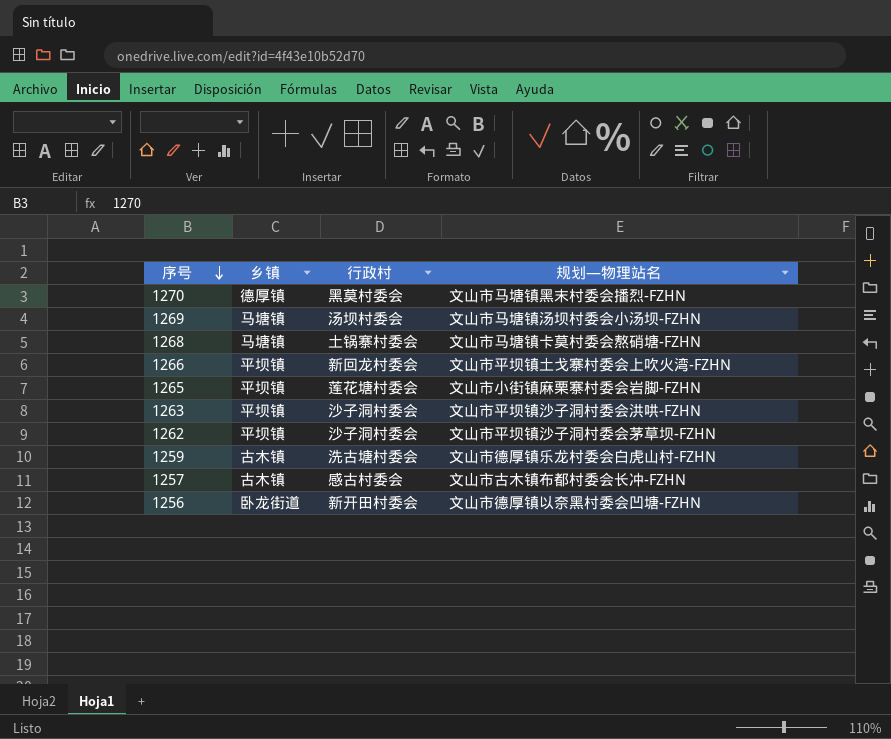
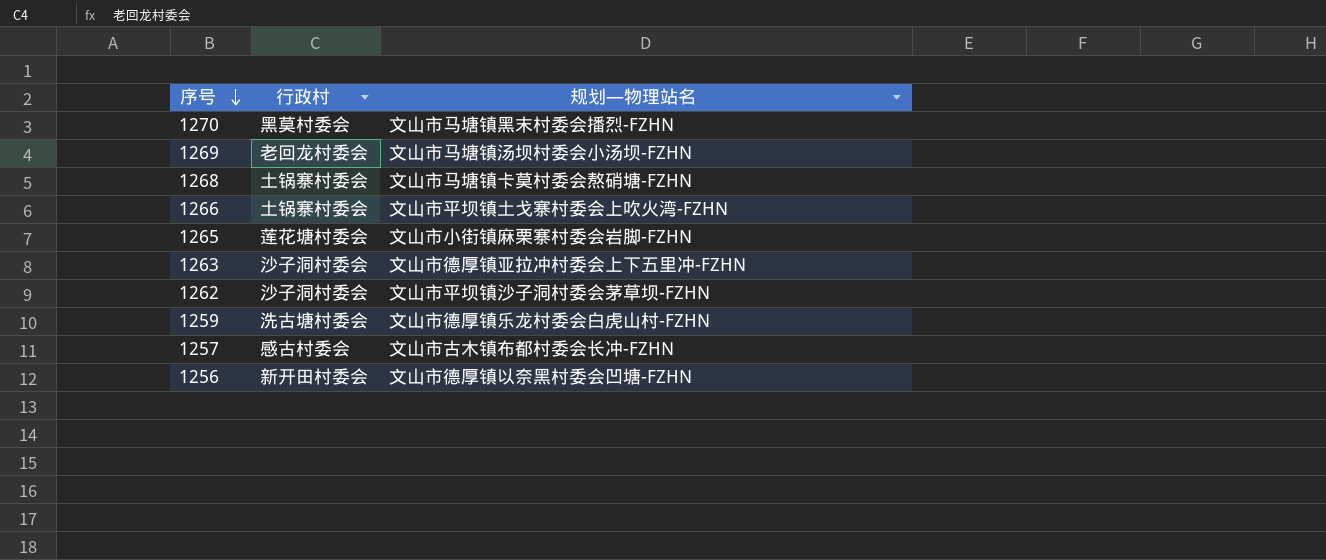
column 乡镇 | position: 2 -> none
1269 | 行政村: 汤坝村委会 -> 老回龙村委会
1266 | 行政村: 新回龙村委会 -> 土锅寨村委会
1263 | 规划—物理站名: 文山市平坝镇沙子洞村委会洪哄-FZHN -> 文山市德厚镇亚拉冲村委会上下五里冲-FZHN

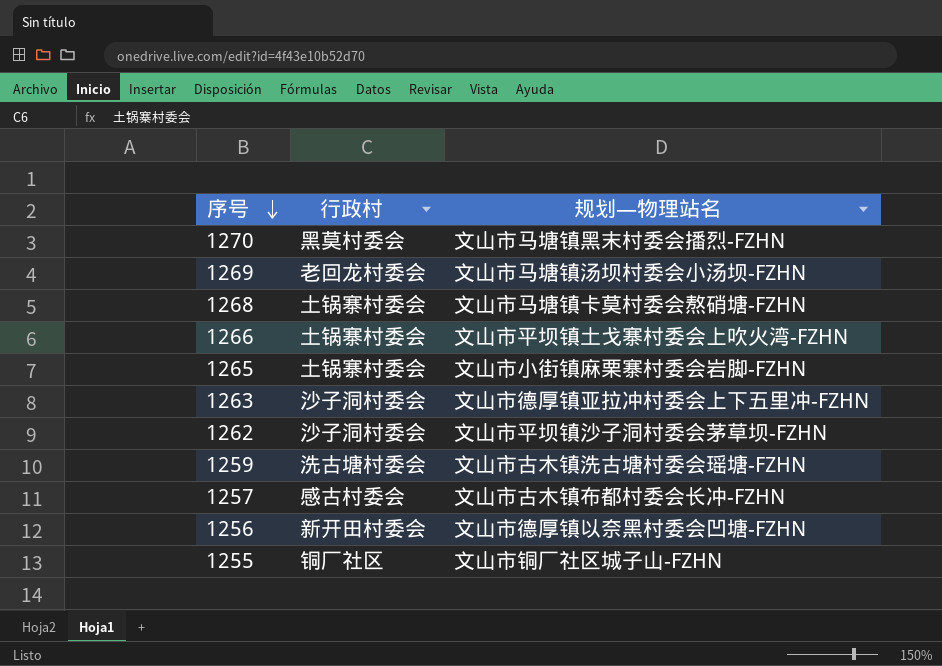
1265 | 行政村: 莲花塘村委会 -> 土锅寨村委会
1259 | 规划—物理站名: 文山市德厚镇乐龙村委会白虎山村-FZHN -> 文山市古木镇洗古塘村委会瑶塘-FZHN
row 1255: none -> 铜厂社区 | 文山市铜厂社区城子山-FZHN

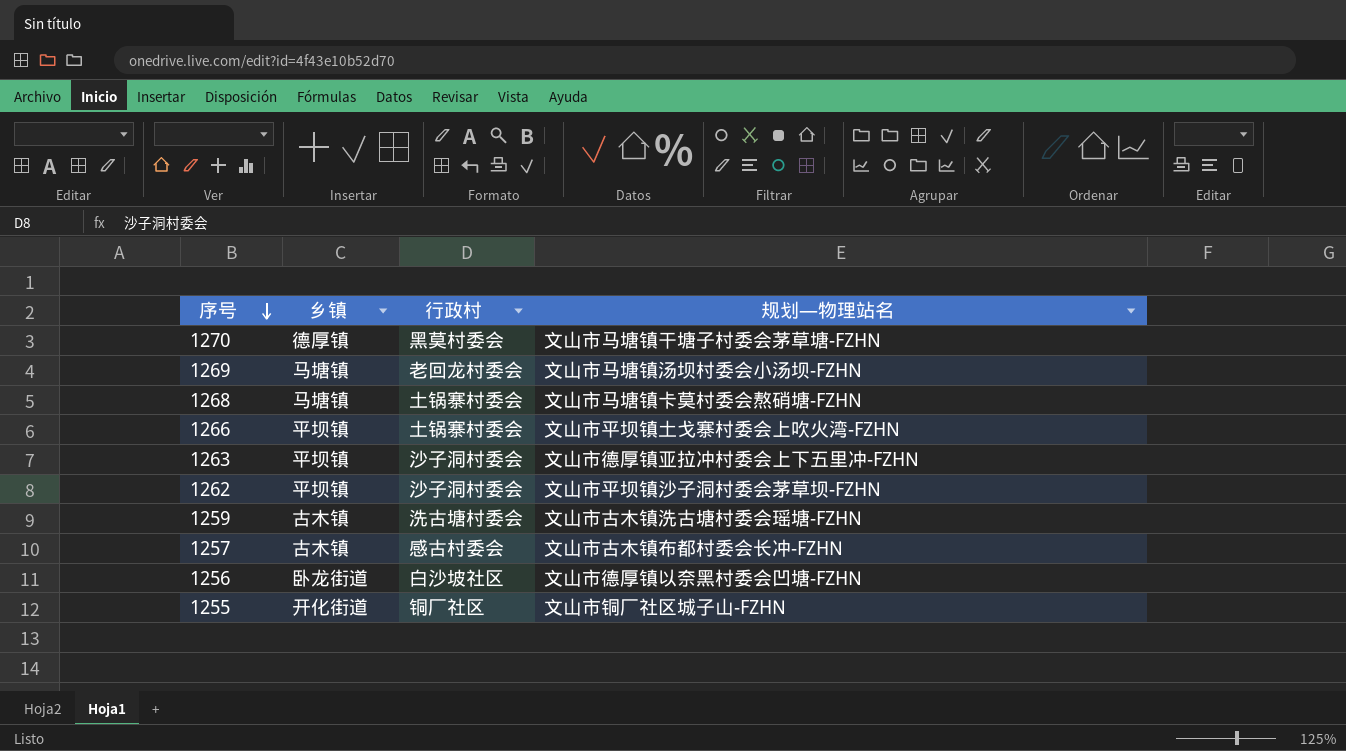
column 乡镇 | position: none -> 2
row 1265: 土锅寨村委会 | 文山市小街镇麻栗寨村委会岩脚-FZHN -> none
1270 | 规划—物理站名: 文山市马塘镇黑末村委会播烈-FZHN -> 文山市马塘镇干塘子村委会茅草塘-FZHN
1256 | 行政村: 新开田村委会 -> 白沙坡社区

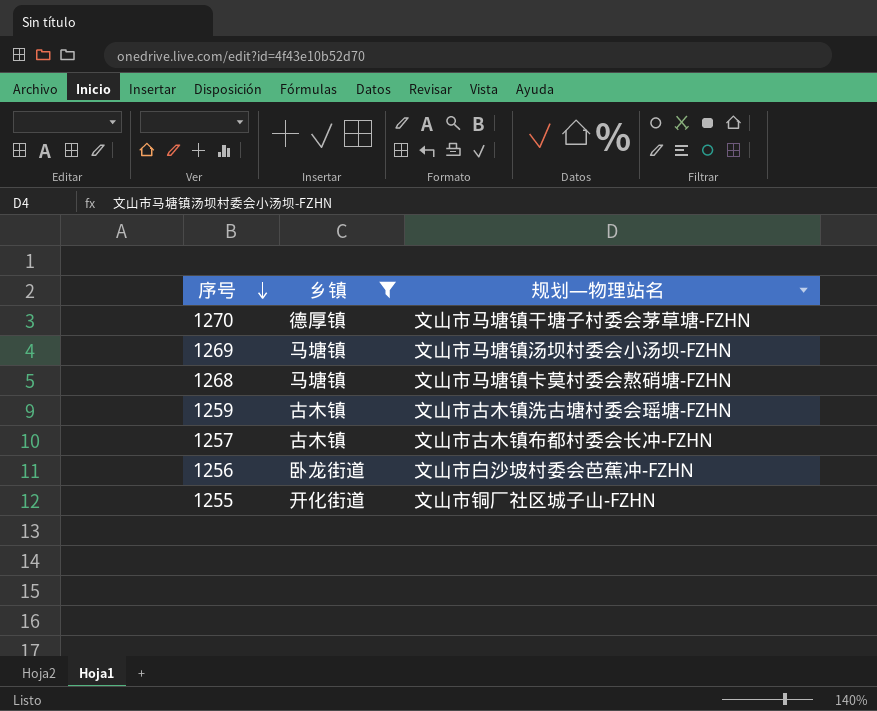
filter: none -> 乡镇 != 平坝镇
column 行政村 | position: 3 -> none
1256 | 规划—物理站名: 文山市德厚镇以奈黑村委会凹塘-FZHN -> 文山市白沙坡村委会芭蕉冲-FZHN

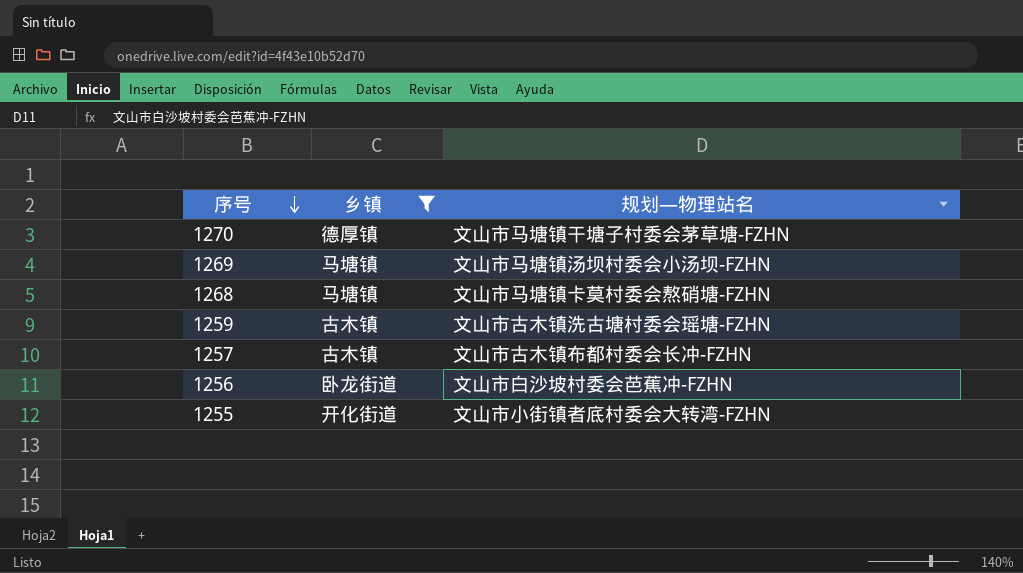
1255 | 规划—物理站名: 文山市铜厂社区城子山-FZHN -> 文山市小街镇者底村委会大转湾-FZHN

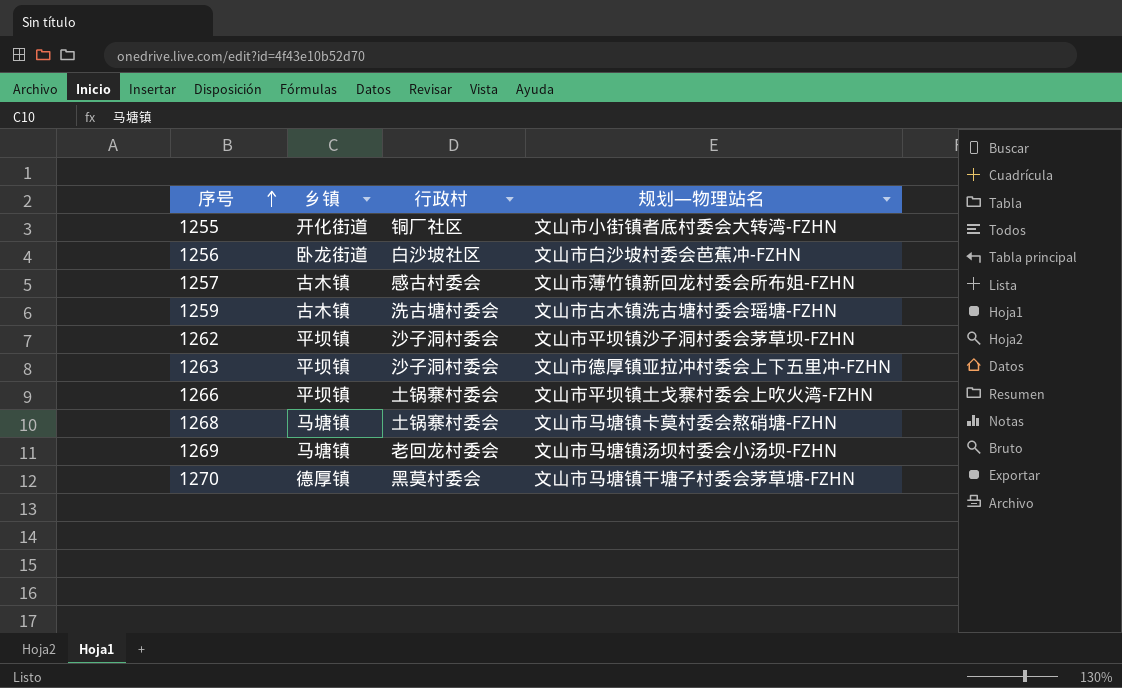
filter: 乡镇 != 平坝镇 -> none
row order: 序号 descending -> 序号 ascending
column 行政村 | position: none -> 3
1257 | 规划—物理站名: 文山市古木镇布都村委会长冲-FZHN -> 文山市薄竹镇新回龙村委会所布姐-FZHN

